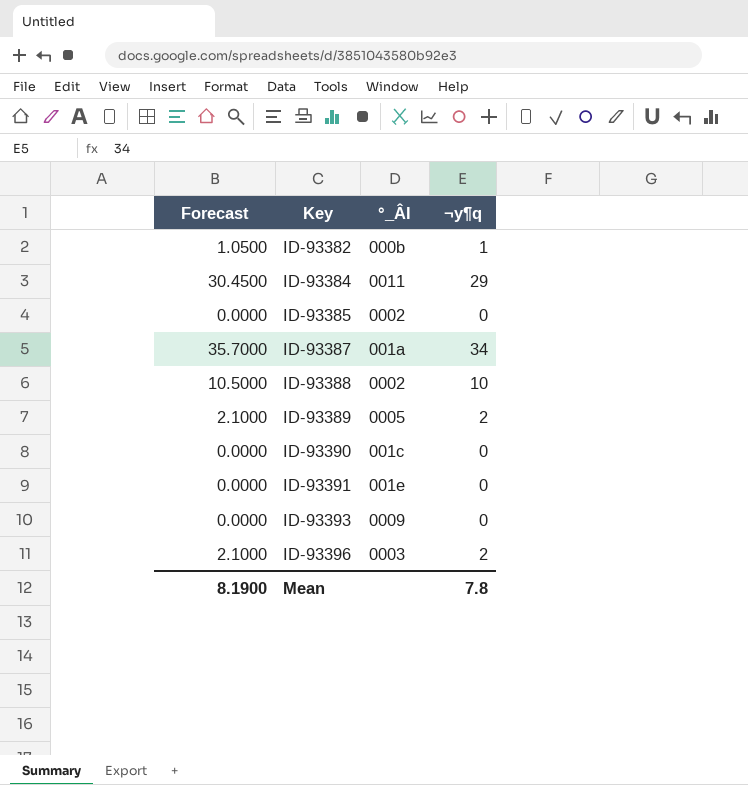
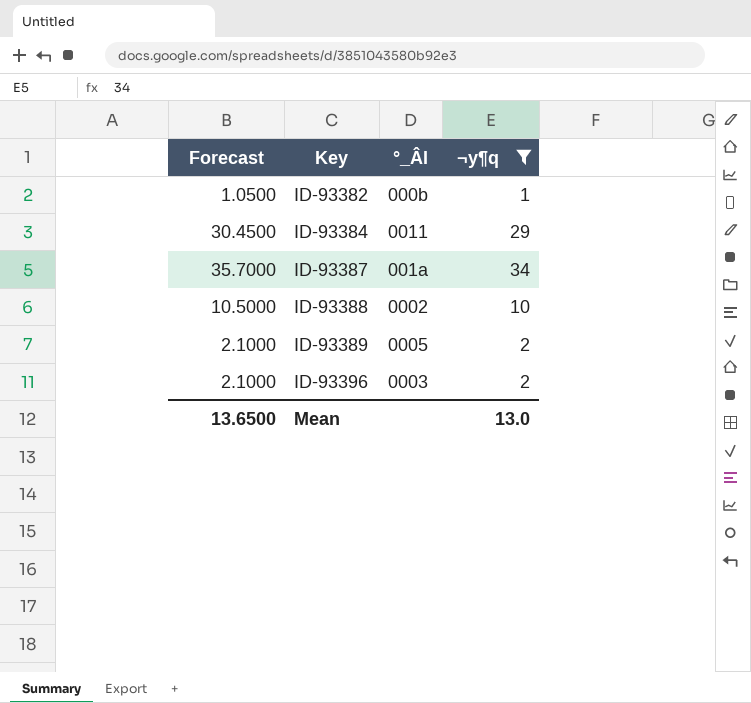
filter: none -> ¬y¶q != 0
Mean | Forecast: 8.1900 -> 13.6500
Mean | ¬y¶q: 7.8 -> 13.0

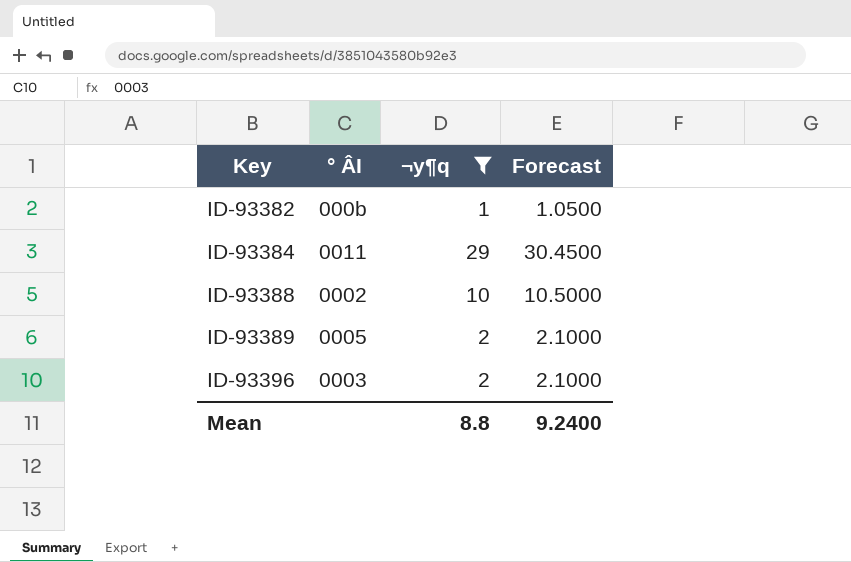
column name: °_ÂI -> ° ÂI
column Forecast | position: 1 -> 4
row ID-93387: 35.7000 | 001a | 34 -> none
Mean | ¬y¶q: 13.0 -> 8.8
Mean | Forecast: 13.6500 -> 9.2400

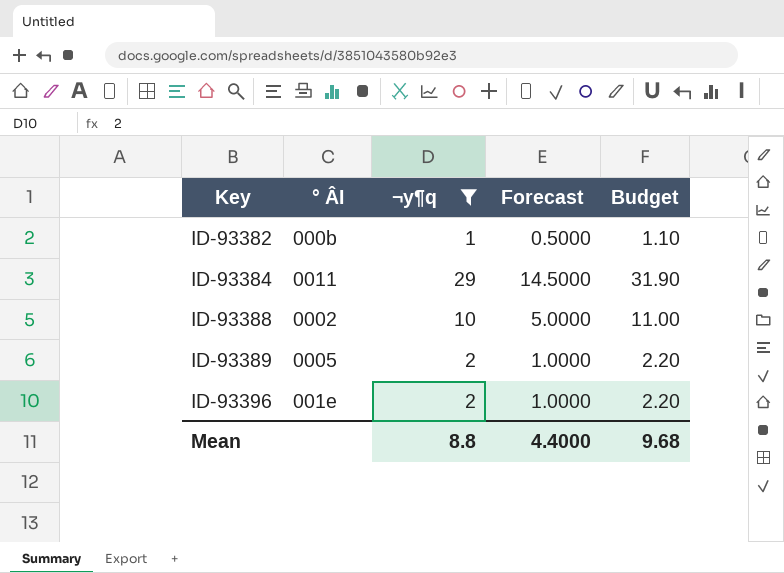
column Forecast | formula: [¬y¶q] * 1.05 -> [¬y¶q] * 0.5
column Budget | formula: none -> [¬y¶q] * 1.1
ID-93396 | ° ÂI: 0003 -> 001e
Mean | Forecast: 9.2400 -> 4.4000

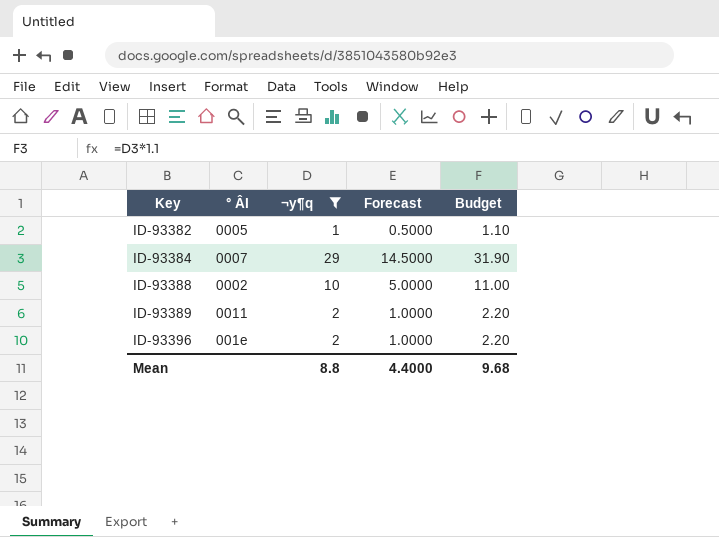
ID-93382 | ° ÂI: 000b -> 0005
ID-93384 | ° ÂI: 0011 -> 0007
ID-93389 | ° ÂI: 0005 -> 0011

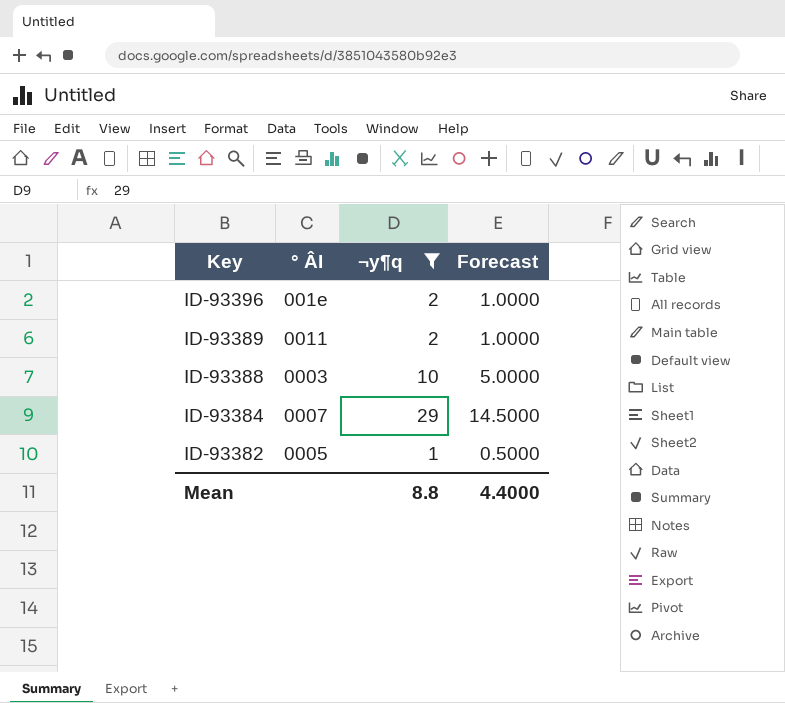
row order: Key ascending -> Key descending
column Budget | formula: [¬y¶q] * 1.1 -> none
ID-93388 | ° ÂI: 0002 -> 0003

